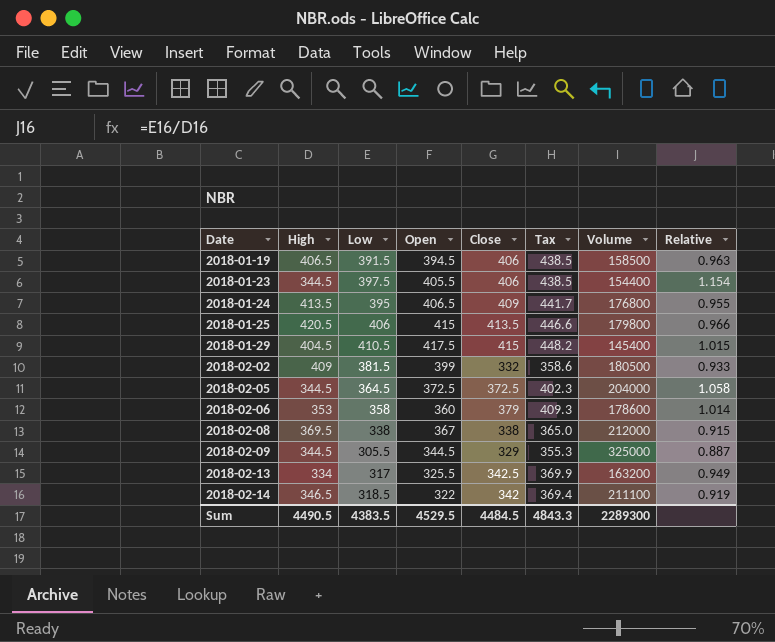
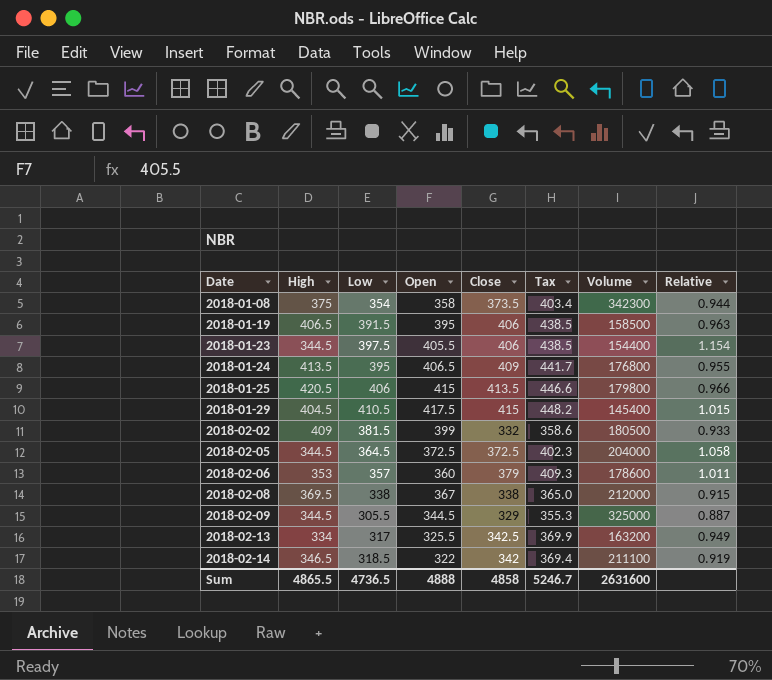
row 2018-01-08: none -> 375 | 354 | 358 | 373.5 | 403.4 | 342300 | 0.944
2018-01-19 | Open: 394.5 -> 395
2018-02-06 | Low: 358 -> 357
2018-02-06 | Relative: 1.014 -> 1.011
Sum | High: 4490.5 -> 4865.5
Sum | Low: 4383.5 -> 4736.5
Sum | Open: 4529.5 -> 4888
Sum | Close: 4484.5 -> 4858
Sum | Tax: 4843.3 -> 5246.7
Sum | Volume: 2289300 -> 2631600

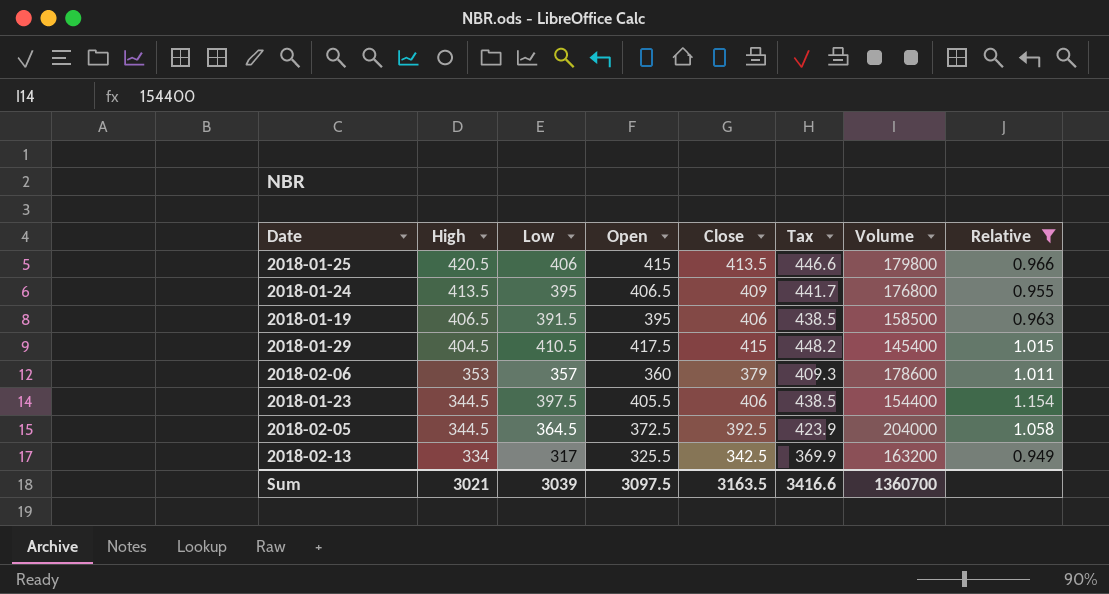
filter: none -> Relative >= 0.949
row order: Date ascending -> High descending
2018-02-05 | Close: 372.5 -> 392.5
2018-02-05 | Tax: 402.3 -> 423.9
Sum | High: 4865.5 -> 3021
Sum | Low: 4736.5 -> 3039
Sum | Open: 4888 -> 3097.5
Sum | Close: 4858 -> 3163.5
Sum | Tax: 5246.7 -> 3416.6
Sum | Volume: 2631600 -> 1360700

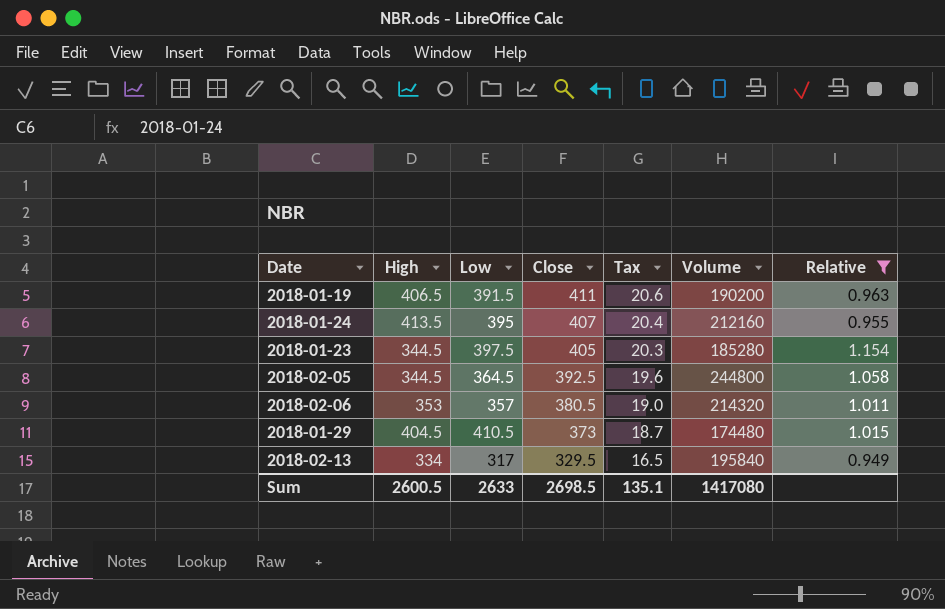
row order: High descending -> Close descending
column Open | position: 4 -> none
column Tax | formula: [Close] * 1.08 -> [Close] * 0.05
row 2018-01-25: 420.5 | 406 | 415 | 413.5 | 446.6 | 179800 | 0.966 -> none
2018-01-19 | Close: 406 -> 411
2018-01-19 | Volume: 158500 -> 190200
2018-01-24 | Close: 409 -> 407
2018-01-24 | Volume: 176800 -> 212160
2018-01-23 | Close: 406 -> 405
2018-01-23 | Volume: 154400 -> 185280
2018-02-05 | Volume: 204000 -> 244800
2018-02-06 | Close: 379 -> 380.5
2018-02-06 | Volume: 178600 -> 214320
2018-01-29 | Close: 415 -> 373
2018-01-29 | Volume: 145400 -> 174480
2018-02-13 | Close: 342.5 -> 329.5
2018-02-13 | Volume: 163200 -> 195840
Sum | High: 3021 -> 2600.5
Sum | Low: 3039 -> 2633
Sum | Close: 3163.5 -> 2698.5
Sum | Tax: 3416.6 -> 135.1
Sum | Volume: 1360700 -> 1417080

